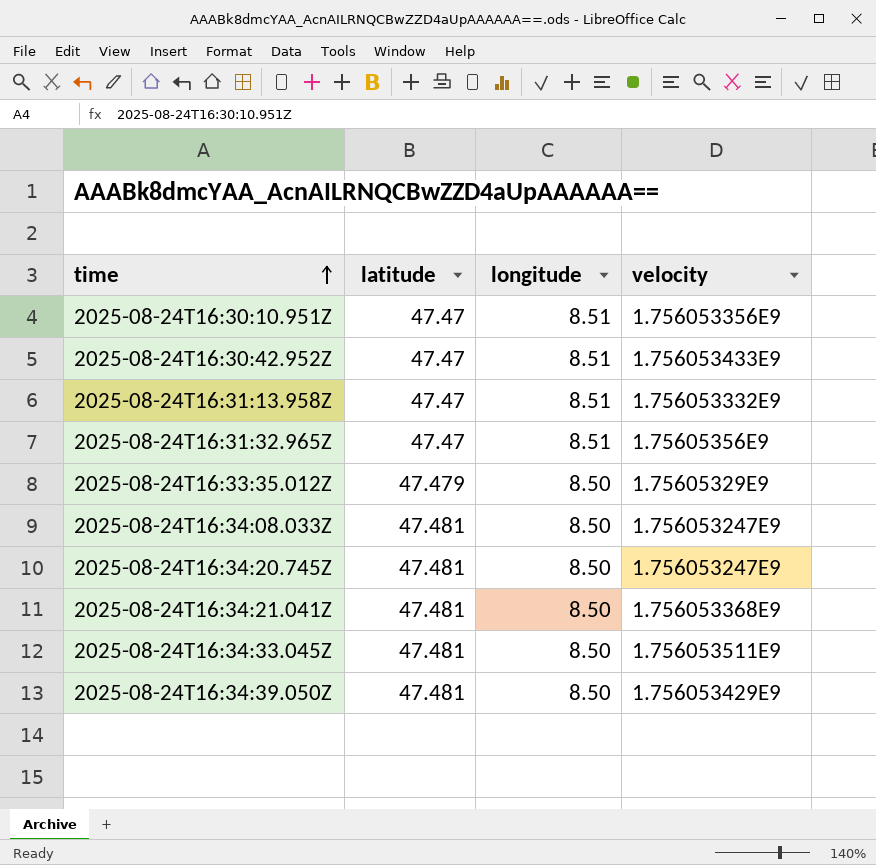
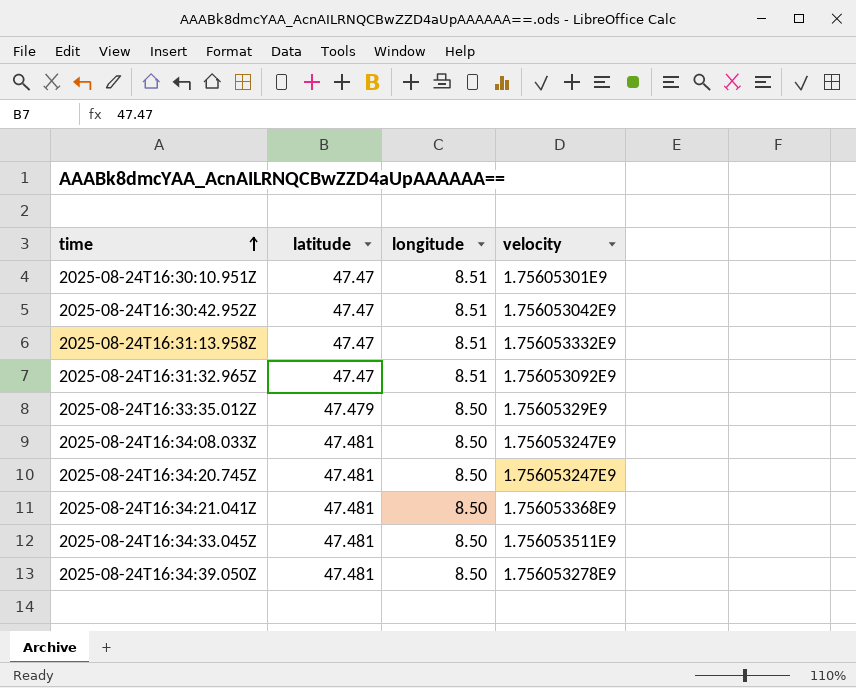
2025-08-24T16:30:10.951Z | velocity: 1.756053356E9 -> 1.75605301E9
2025-08-24T16:30:42.952Z | velocity: 1.756053433E9 -> 1.756053042E9
2025-08-24T16:31:32.965Z | velocity: 1.75605356E9 -> 1.756053092E9
2025-08-24T16:34:39.050Z | velocity: 1.756053429E9 -> 1.756053278E9

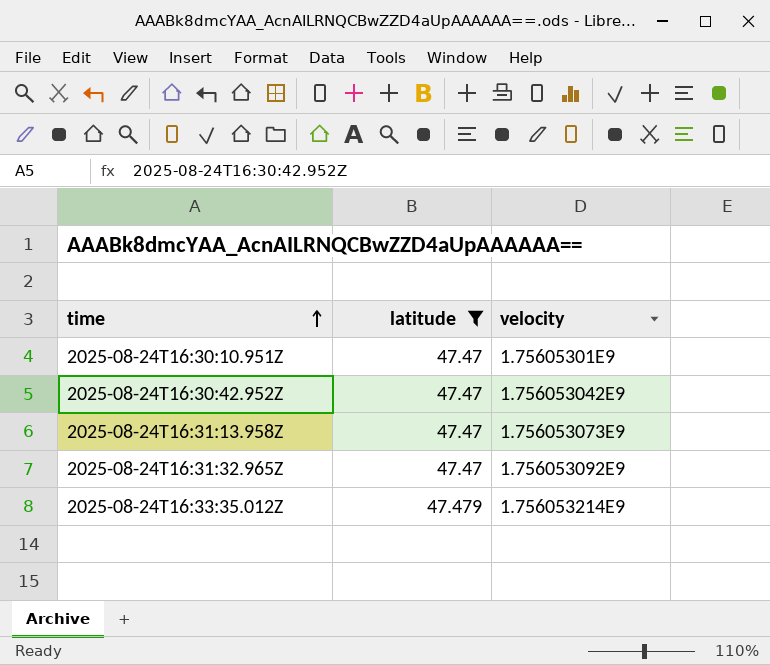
filter: none -> latitude != 47.481
column longitude | position: 3 -> none
2025-08-24T16:31:13.958Z | velocity: 1.756053332E9 -> 1.756053073E9
2025-08-24T16:33:35.012Z | velocity: 1.75605329E9 -> 1.756053214E9

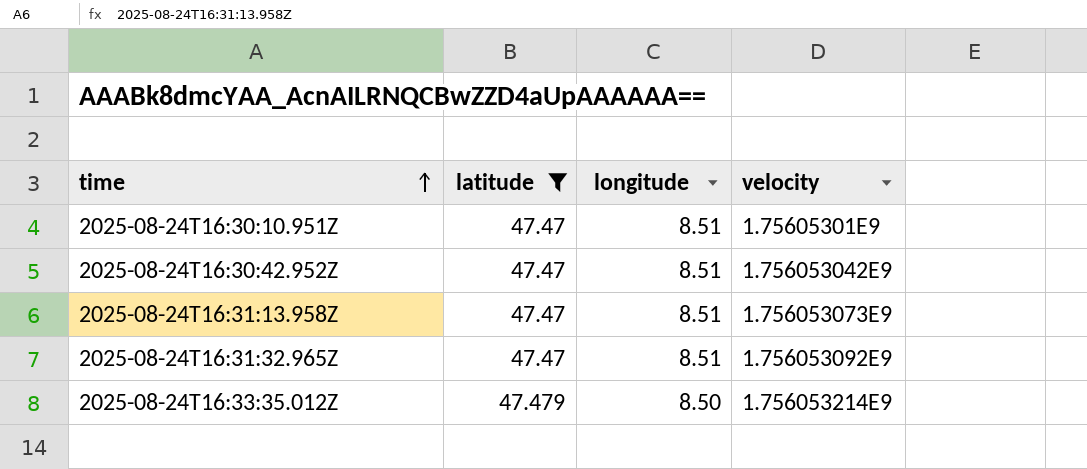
column longitude | position: none -> 3

